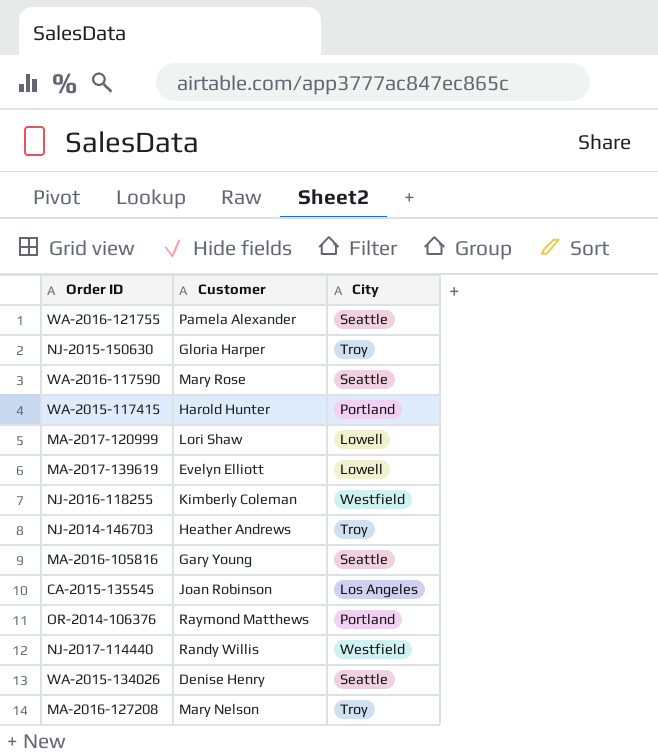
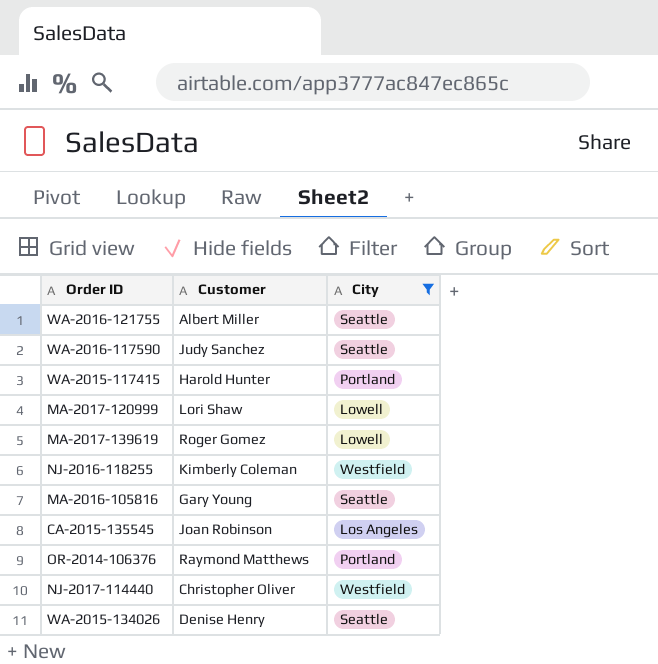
filter: none -> City != Troy
WA-2016-121755 | Customer: Pamela Alexander -> Albert Miller
WA-2016-117590 | Customer: Mary Rose -> Judy Sanchez
MA-2017-139619 | Customer: Evelyn Elliott -> Roger Gomez
NJ-2017-114440 | Customer: Randy Willis -> Christopher Oliver

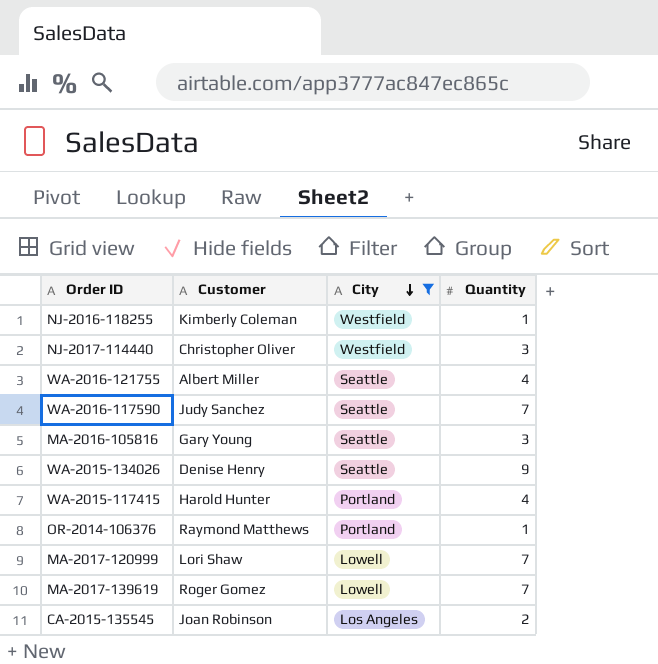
row order: none -> City descending
column Quantity | position: none -> 4

